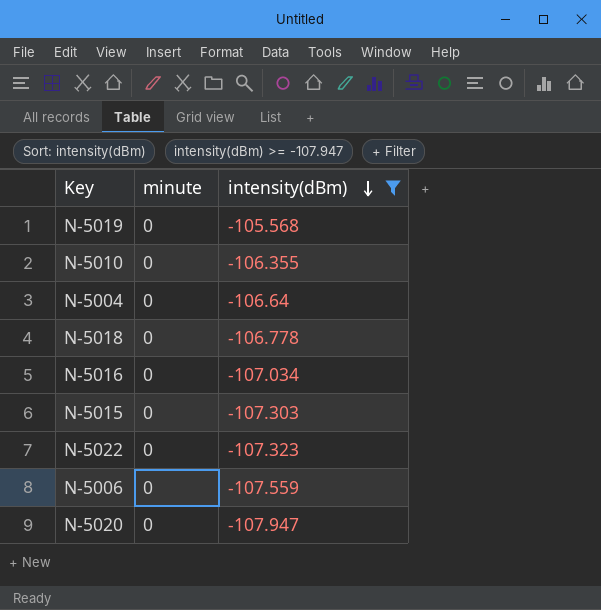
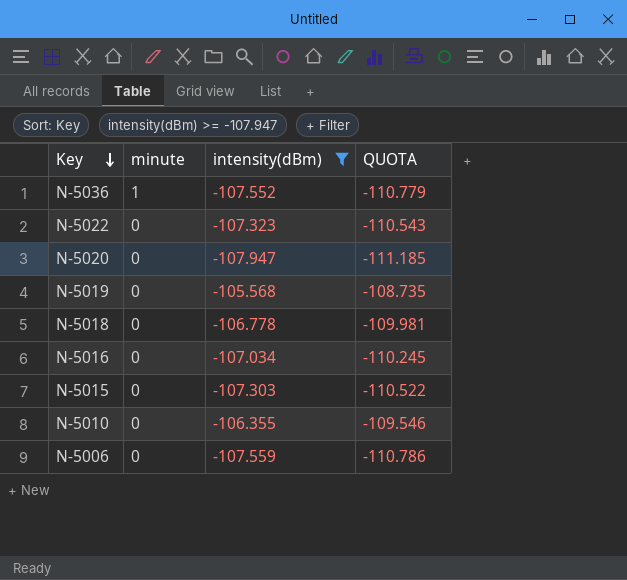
row order: intensity(dBm) descending -> Key descending
column QUOTA | formula: none -> [intensity(dBm)] * 1.03
row N-5004: 0 | -106.64 -> none
row N-5036: none -> 1 | -107.552 | -110.779

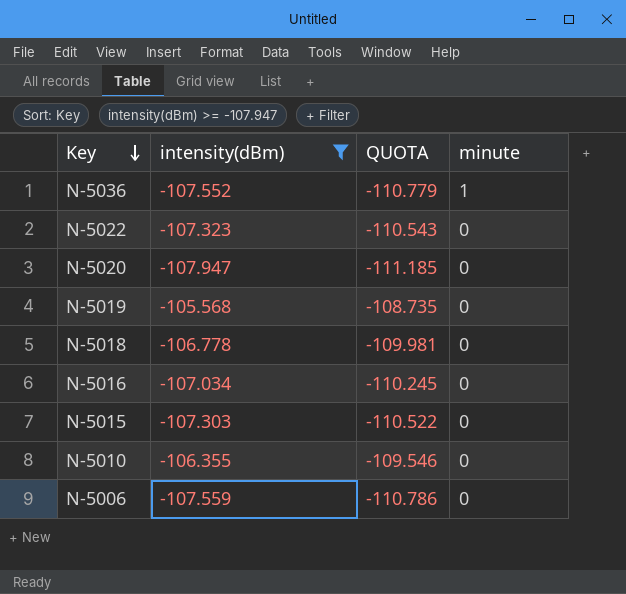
column minute | position: 2 -> 4

